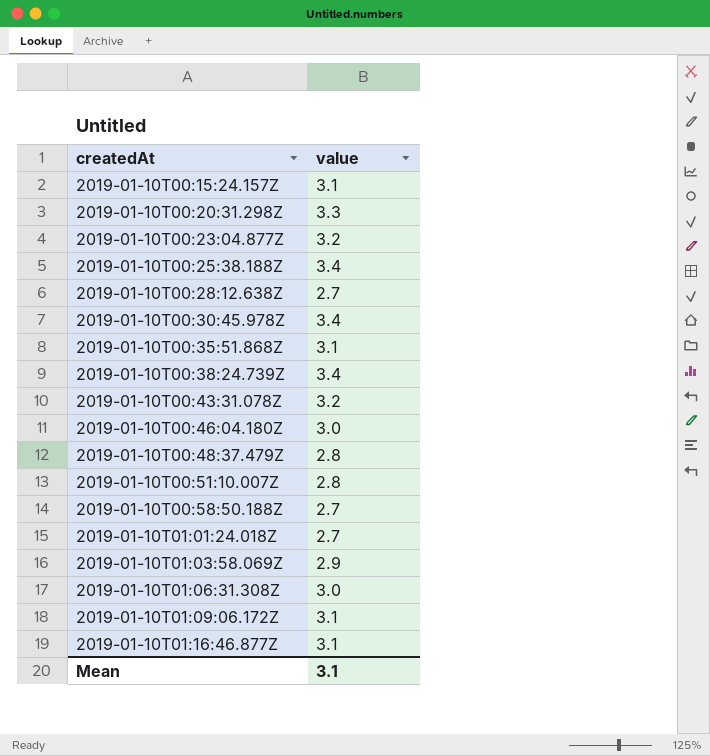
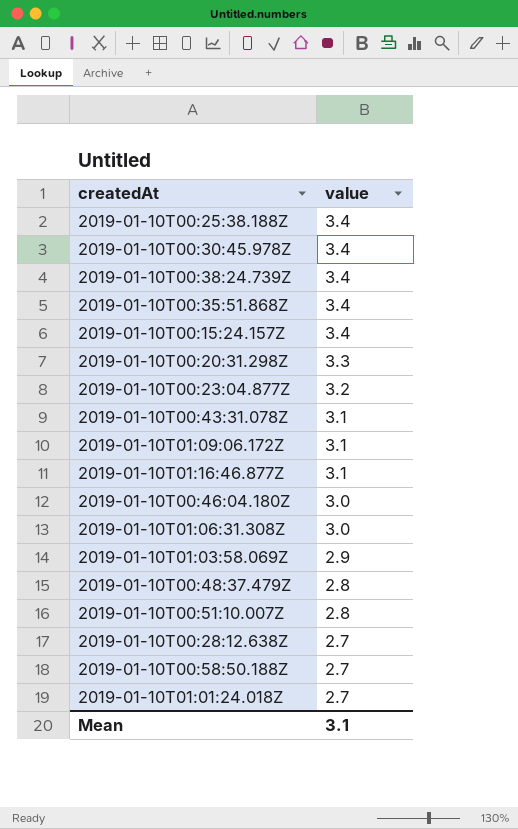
row order: createdAt ascending -> value descending
2019-01-10T00:35:51.868Z | value: 3.1 -> 3.4
2019-01-10T00:15:24.157Z | value: 3.1 -> 3.4
2019-01-10T00:43:31.078Z | value: 3.2 -> 3.1

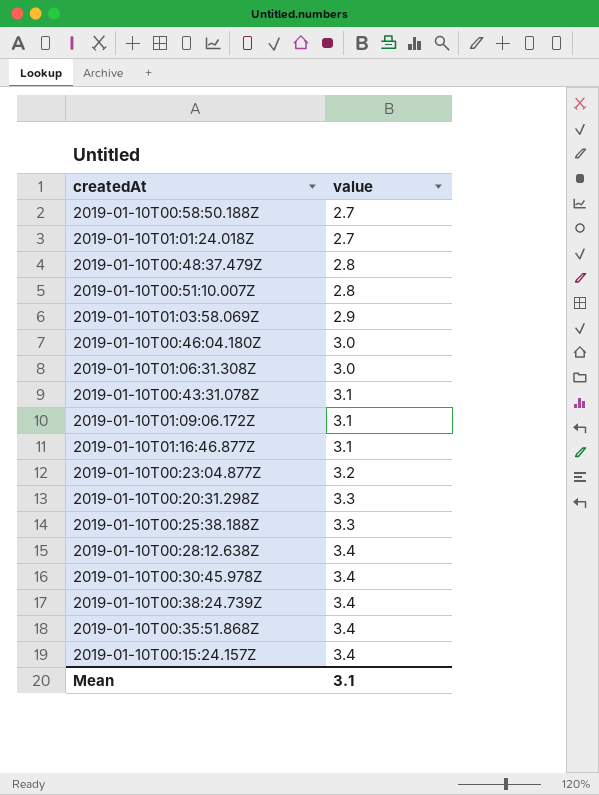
row order: value descending -> value ascending
2019-01-10T00:25:38.188Z | value: 3.4 -> 3.3
2019-01-10T00:28:12.638Z | value: 2.7 -> 3.4

